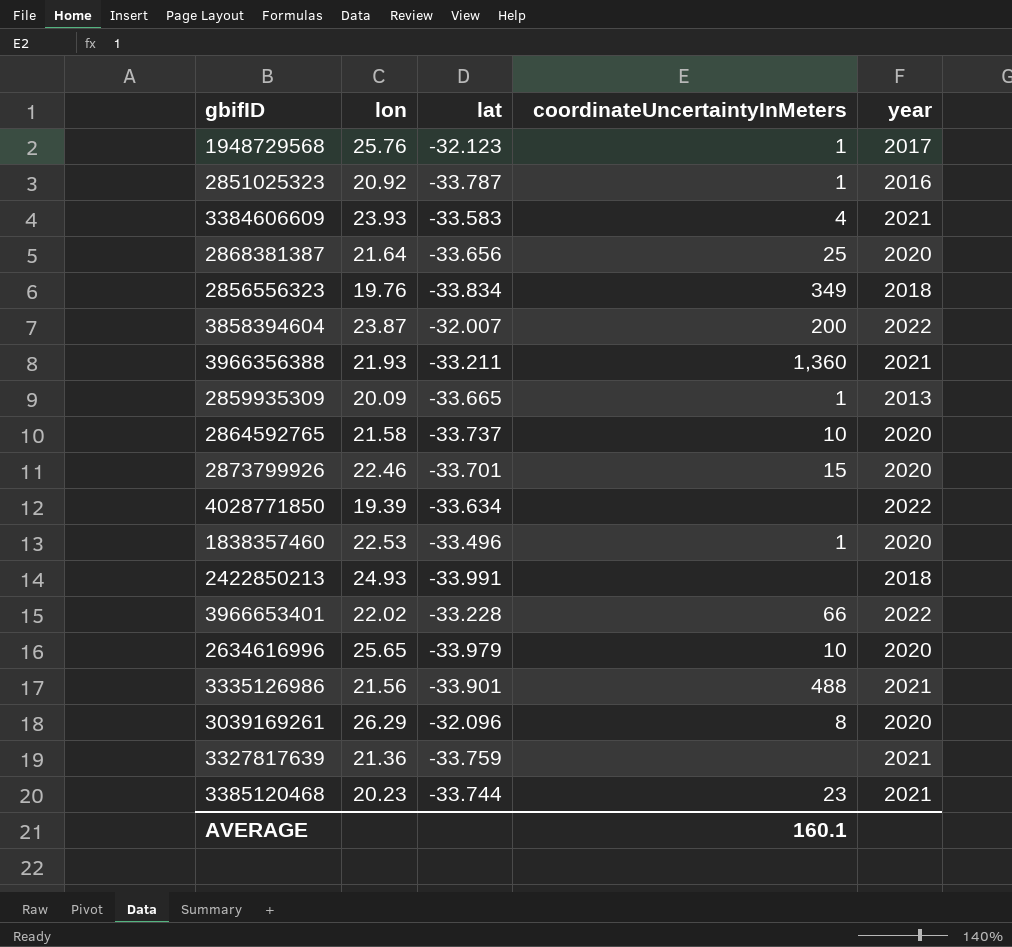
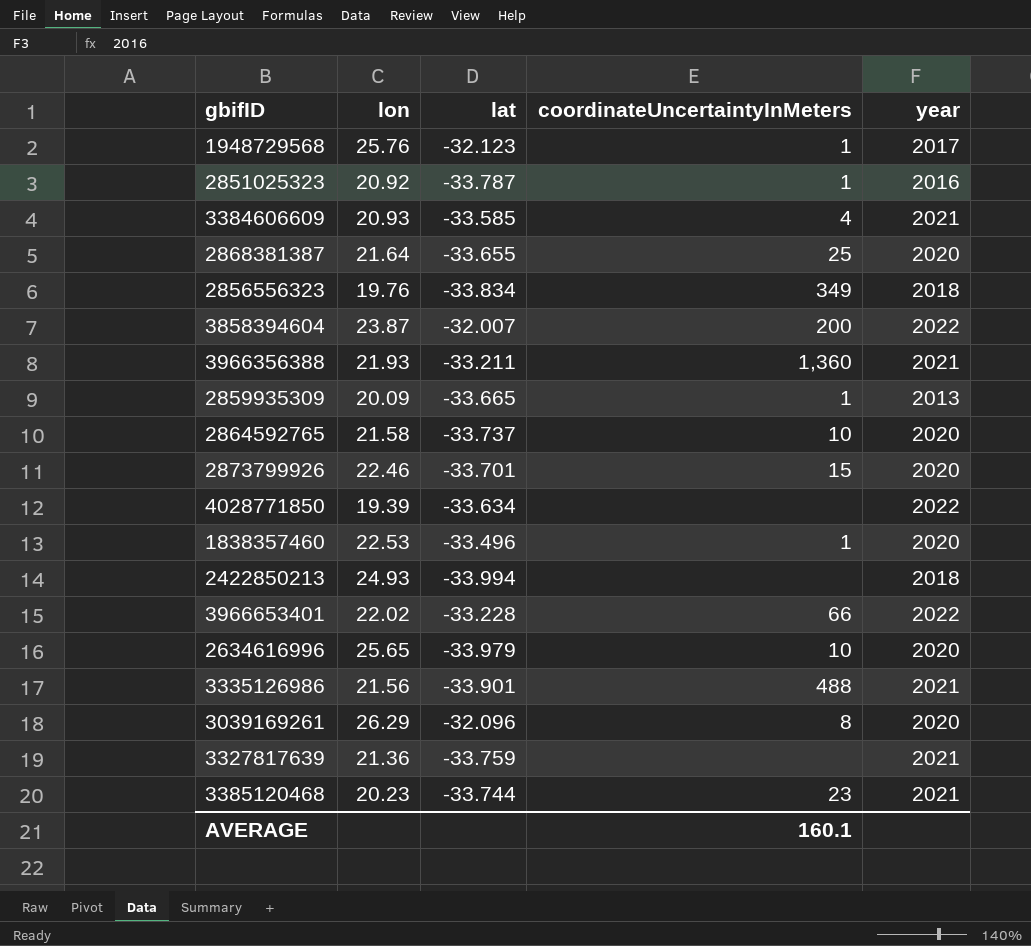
3384606609 | lon: 23.93 -> 20.93
3384606609 | lat: -33.583 -> -33.585
2868381387 | lat: -33.656 -> -33.655
2422850213 | lat: -33.991 -> -33.994

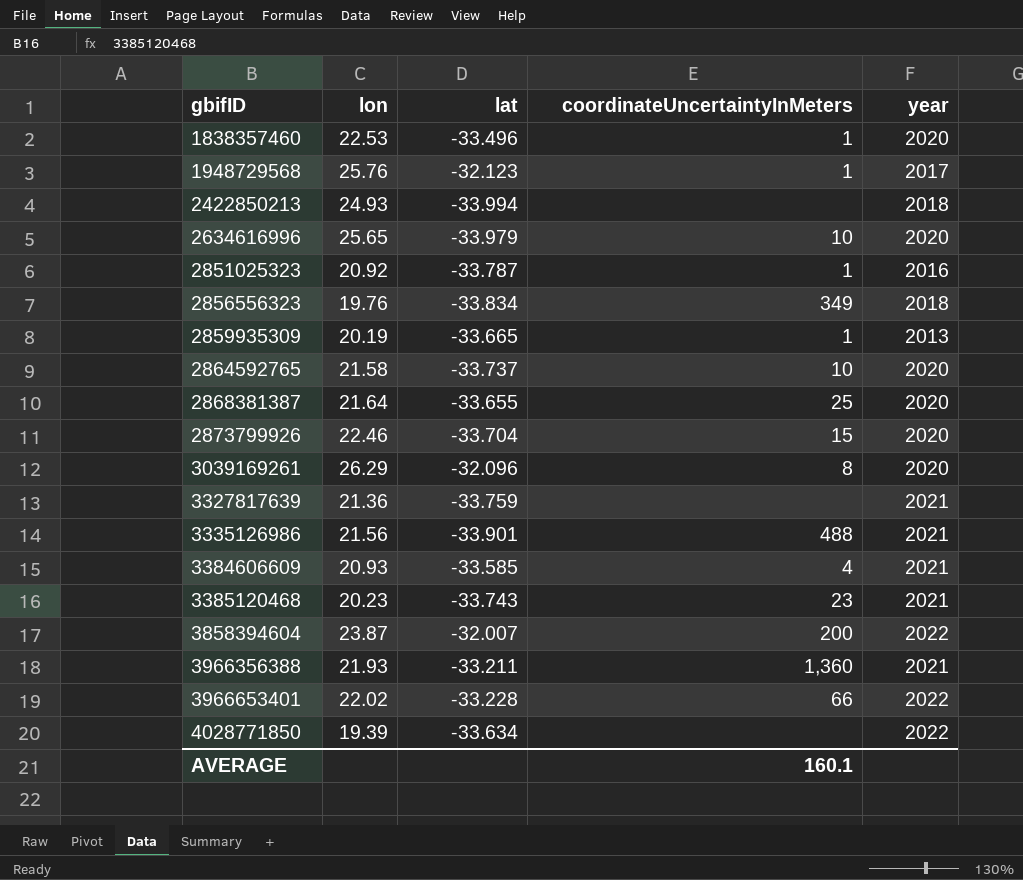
row order: none -> gbifID ascending
2859935309 | lon: 20.09 -> 20.19
2873799926 | lat: -33.701 -> -33.704
3385120468 | lat: -33.744 -> -33.743

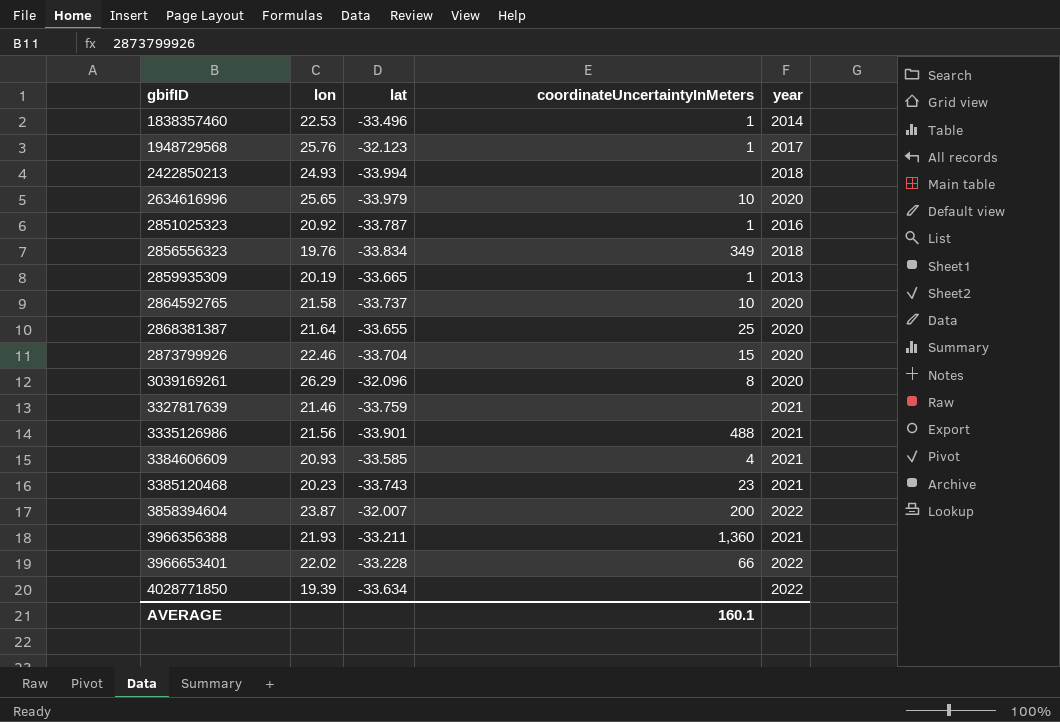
1838357460 | year: 2020 -> 2014
3327817639 | lon: 21.36 -> 21.46

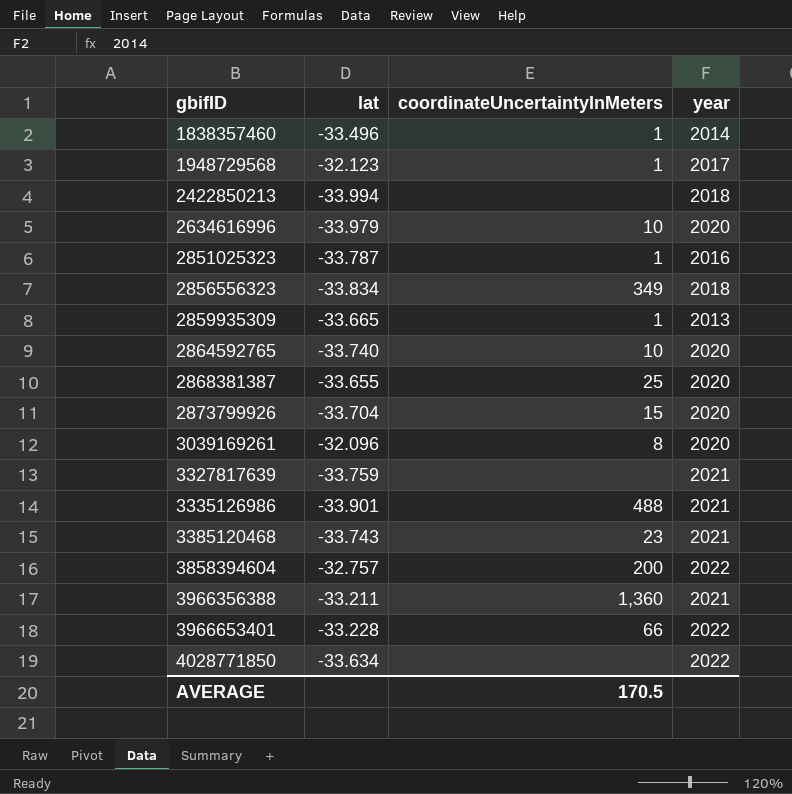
column lon | position: 2 -> none
row 3384606609: 20.93 | -33.585 | 4 | 2021 -> none
2864592765 | lat: -33.737 -> -33.740
3858394604 | lat: -32.007 -> -32.757
AVERAGE | coordinateUncertaintyInMeters: 160.1 -> 170.5

